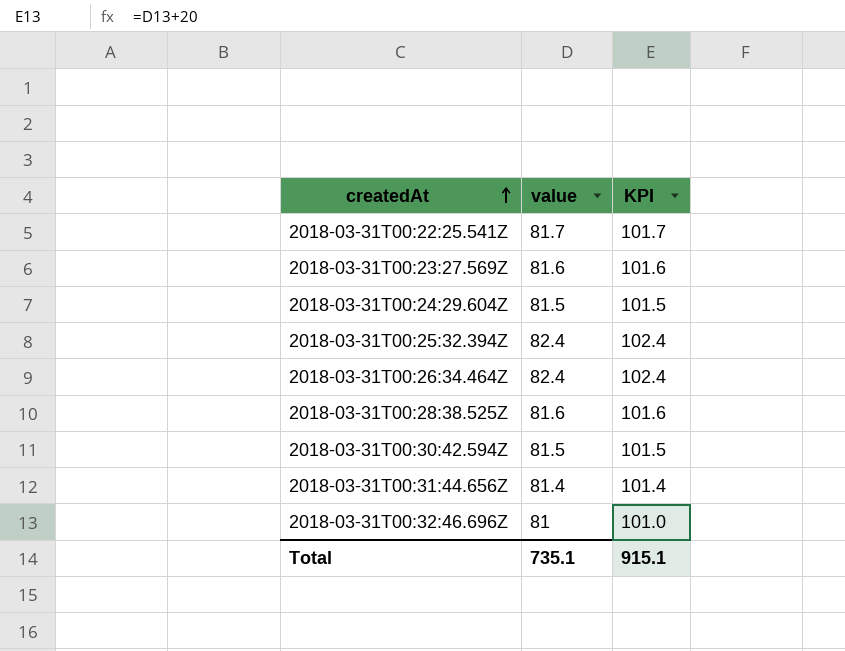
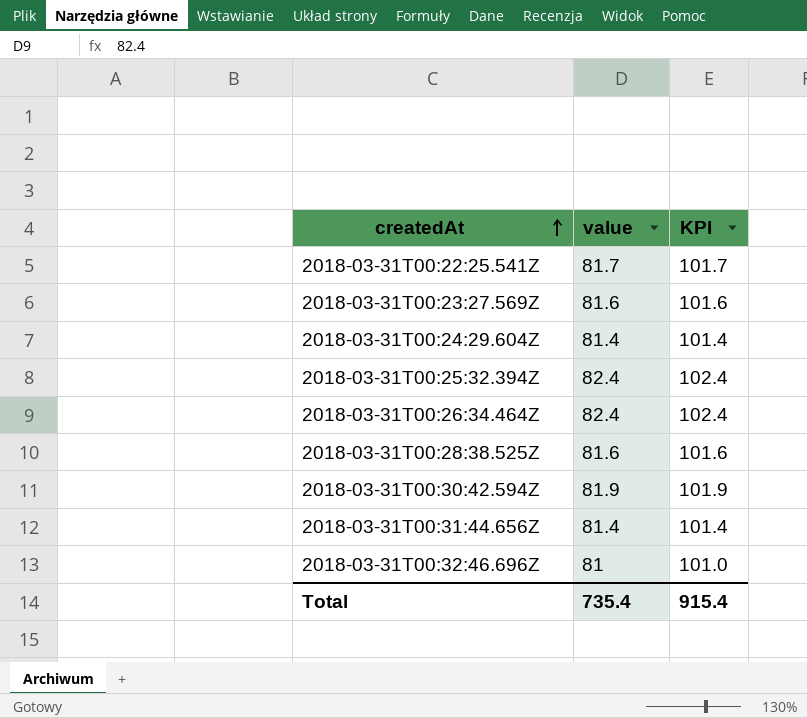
2018-03-31T00:24:29.604Z | value: 81.5 -> 81.4
2018-03-31T00:24:29.604Z | KPI: 101.5 -> 101.4
2018-03-31T00:30:42.594Z | value: 81.5 -> 81.9
2018-03-31T00:30:42.594Z | KPI: 101.5 -> 101.9
Total | value: 735.1 -> 735.4
Total | KPI: 915.1 -> 915.4

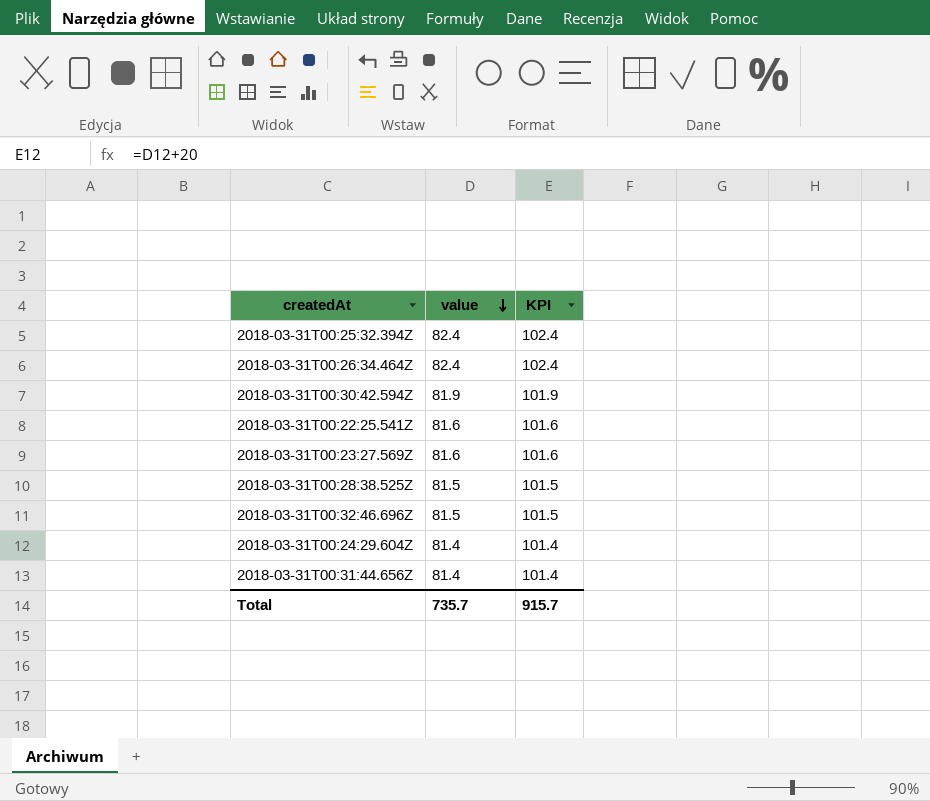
row order: createdAt ascending -> value descending
2018-03-31T00:22:25.541Z | value: 81.7 -> 81.6
2018-03-31T00:22:25.541Z | KPI: 101.7 -> 101.6
2018-03-31T00:28:38.525Z | value: 81.6 -> 81.5
2018-03-31T00:28:38.525Z | KPI: 101.6 -> 101.5
2018-03-31T00:32:46.696Z | value: 81 -> 81.5
2018-03-31T00:32:46.696Z | KPI: 101.0 -> 101.5
Total | value: 735.4 -> 735.7
Total | KPI: 915.4 -> 915.7

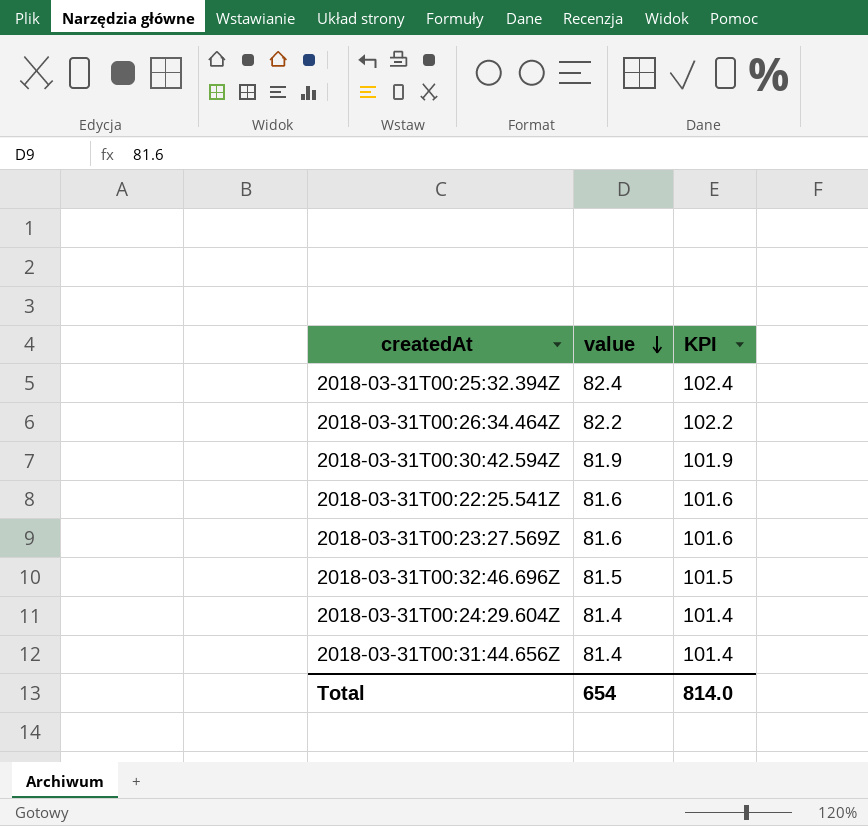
row 2018-03-31T00:28:38.525Z: 81.5 | 101.5 -> none
2018-03-31T00:26:34.464Z | value: 82.4 -> 82.2
2018-03-31T00:26:34.464Z | KPI: 102.4 -> 102.2
Total | value: 735.7 -> 654
Total | KPI: 915.7 -> 814.0

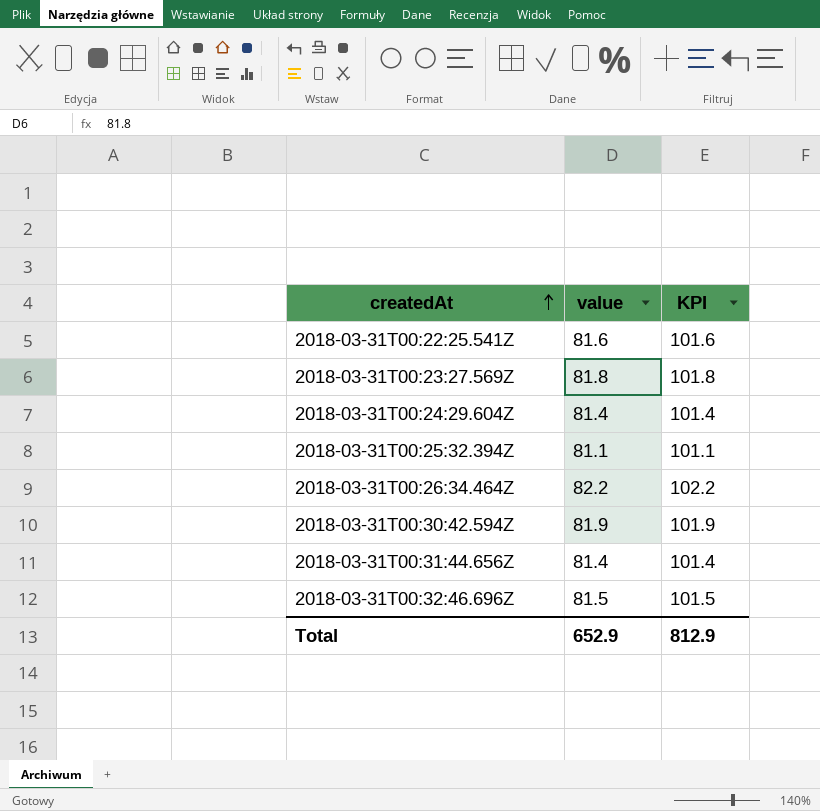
row order: value descending -> createdAt ascending
2018-03-31T00:23:27.569Z | value: 81.6 -> 81.8
2018-03-31T00:23:27.569Z | KPI: 101.6 -> 101.8
2018-03-31T00:25:32.394Z | value: 82.4 -> 81.1
2018-03-31T00:25:32.394Z | KPI: 102.4 -> 101.1
Total | value: 654 -> 652.9
Total | KPI: 814.0 -> 812.9

